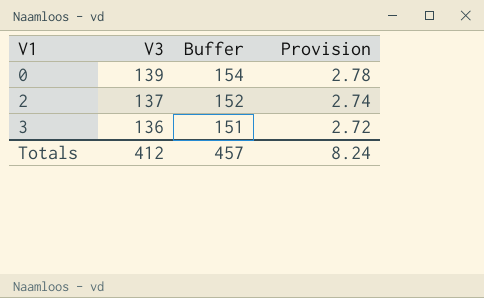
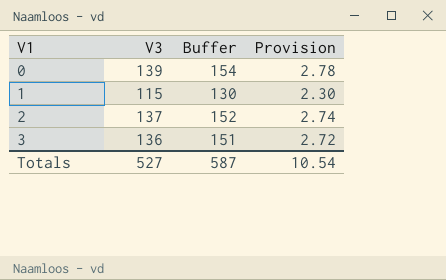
row 1: none -> 115 | 130 | 2.30
Totals | V3: 412 -> 527
Totals | Buffer: 457 -> 587
Totals | Provision: 8.24 -> 10.54

